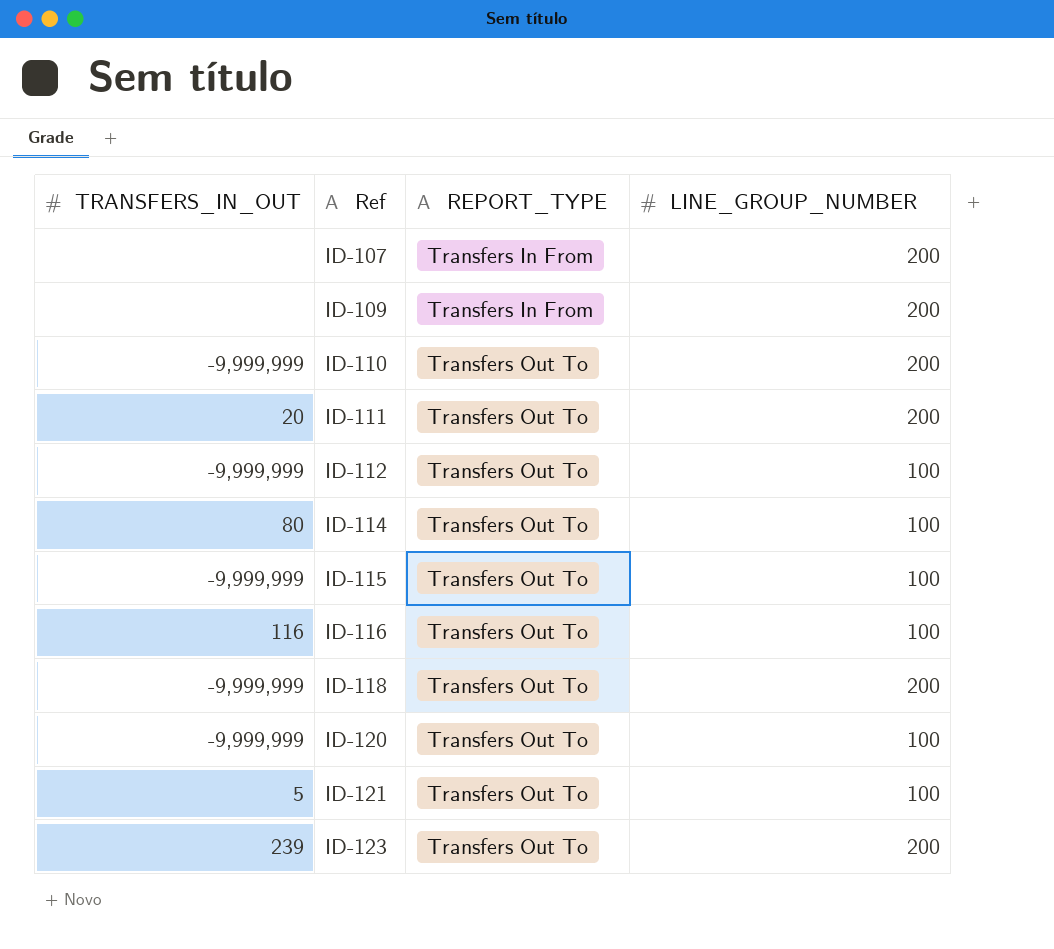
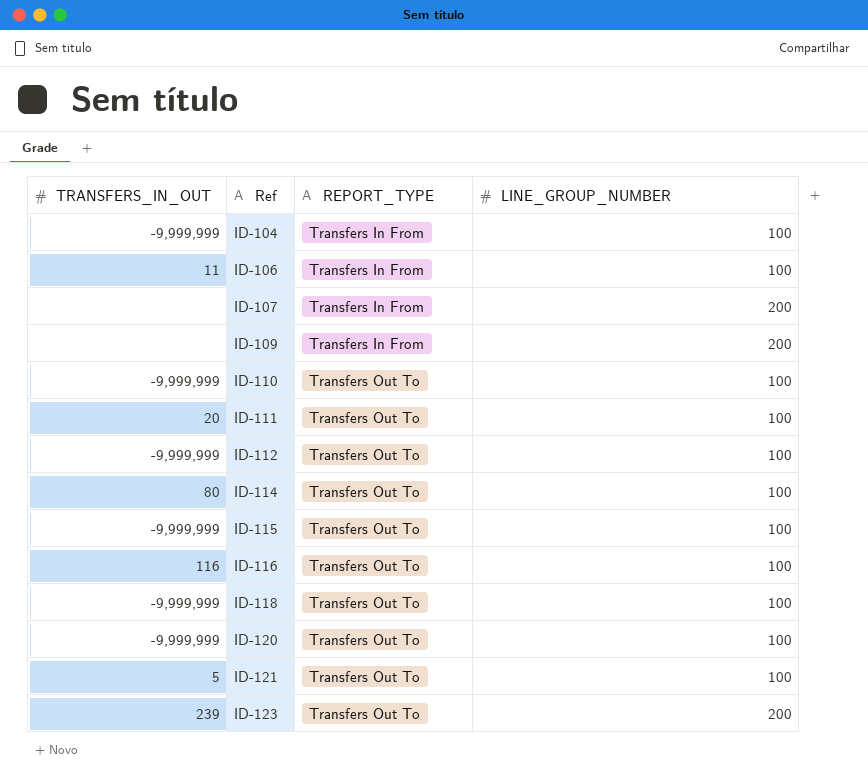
row ID-104: none -> -9,999,999 | Transfers In From | 100
row ID-106: none -> 11 | Transfers In From | 100
ID-110 | LINE_GROUP_NUMBER: 200 -> 100
ID-111 | LINE_GROUP_NUMBER: 200 -> 100
ID-118 | LINE_GROUP_NUMBER: 200 -> 100

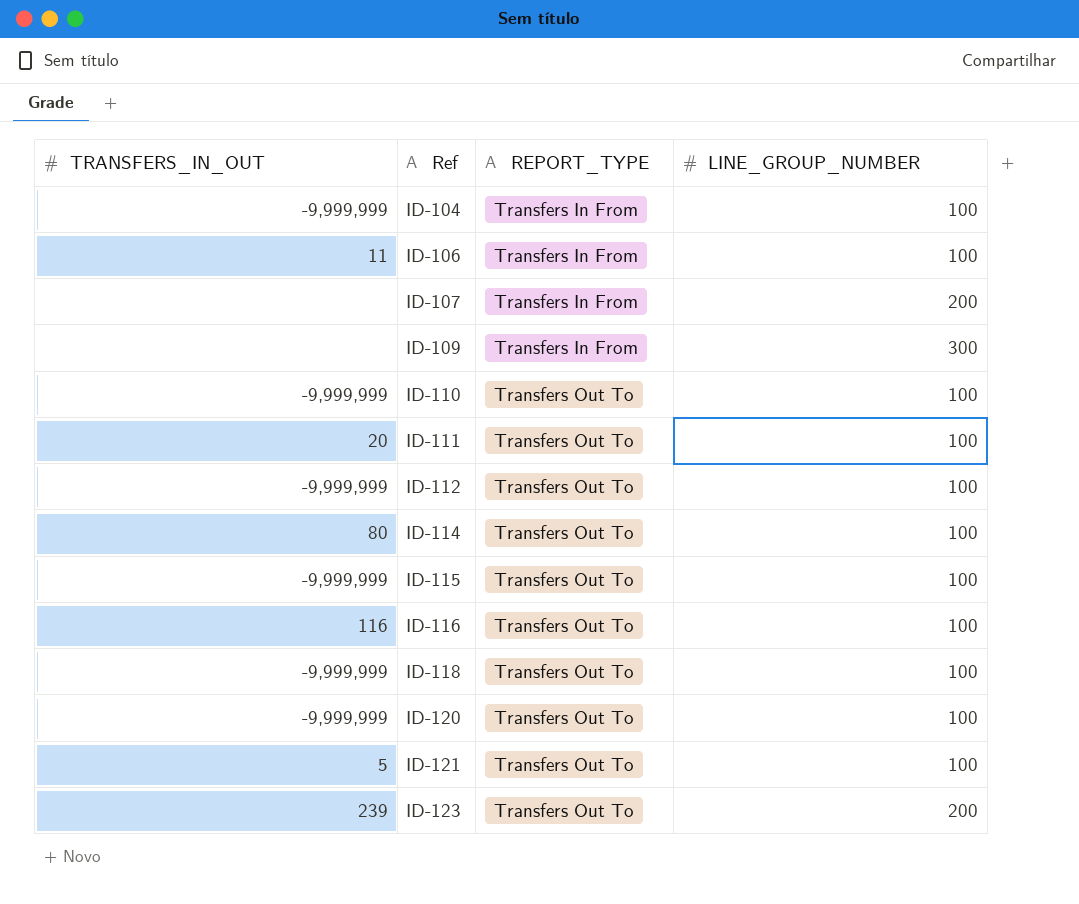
ID-109 | LINE_GROUP_NUMBER: 200 -> 300

